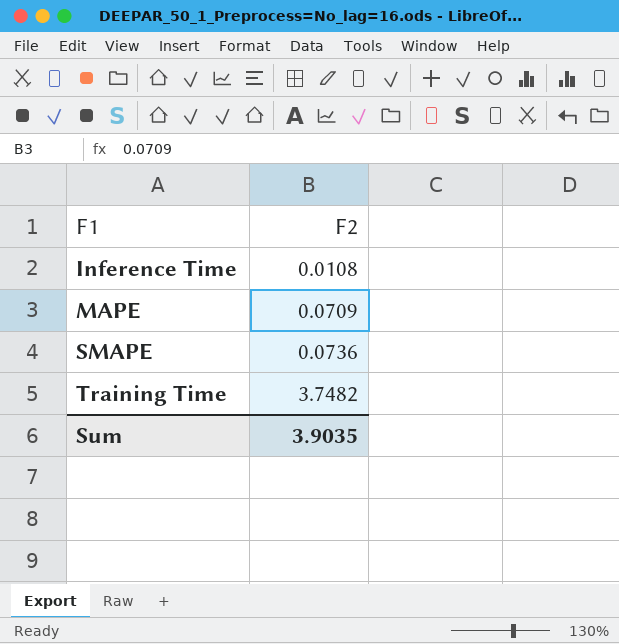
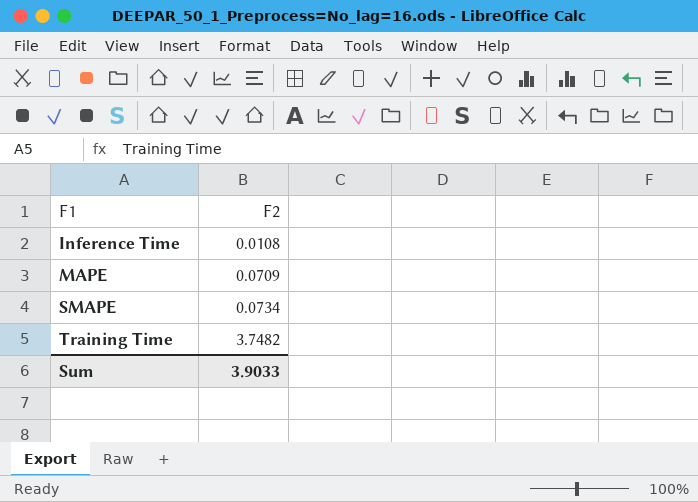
SMAPE | F2: 0.0736 -> 0.0734
Sum | F2: 3.9035 -> 3.9033

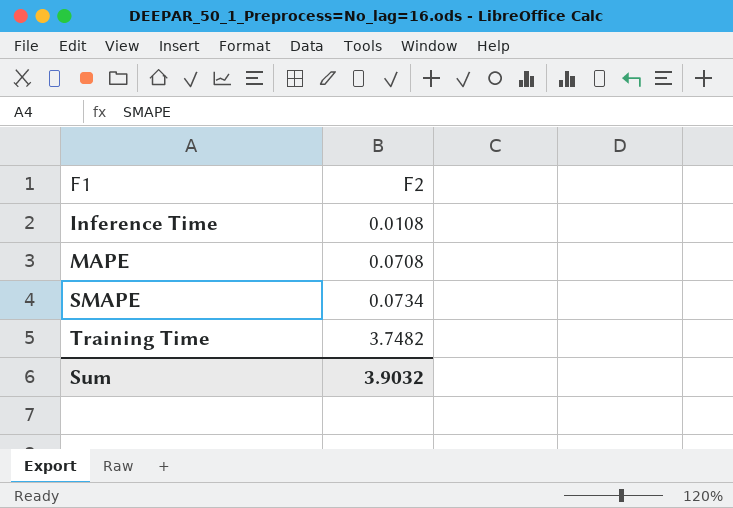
MAPE | F2: 0.0709 -> 0.0708
Sum | F2: 3.9033 -> 3.9032

